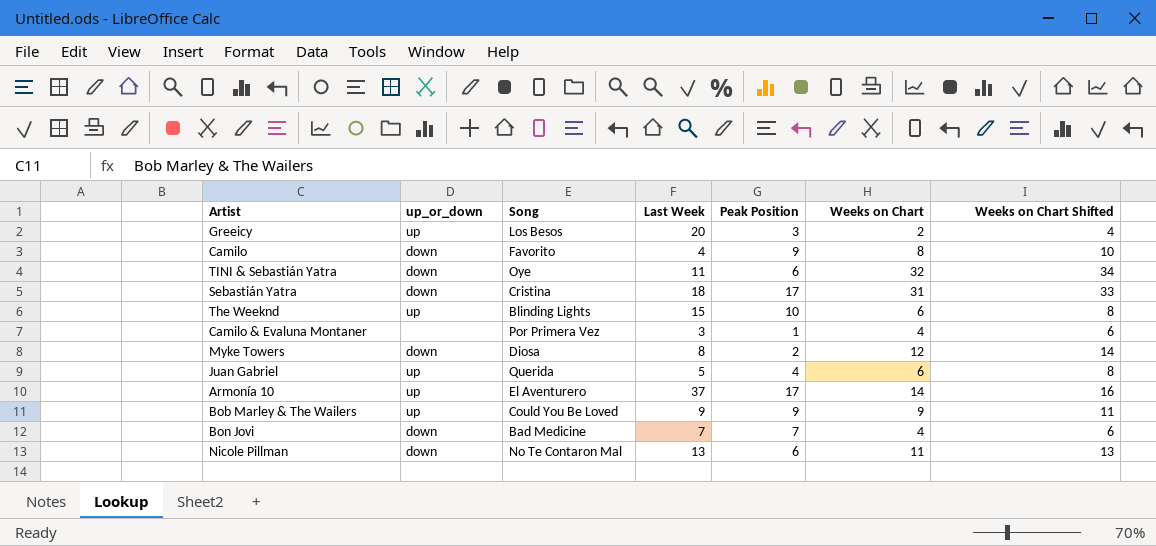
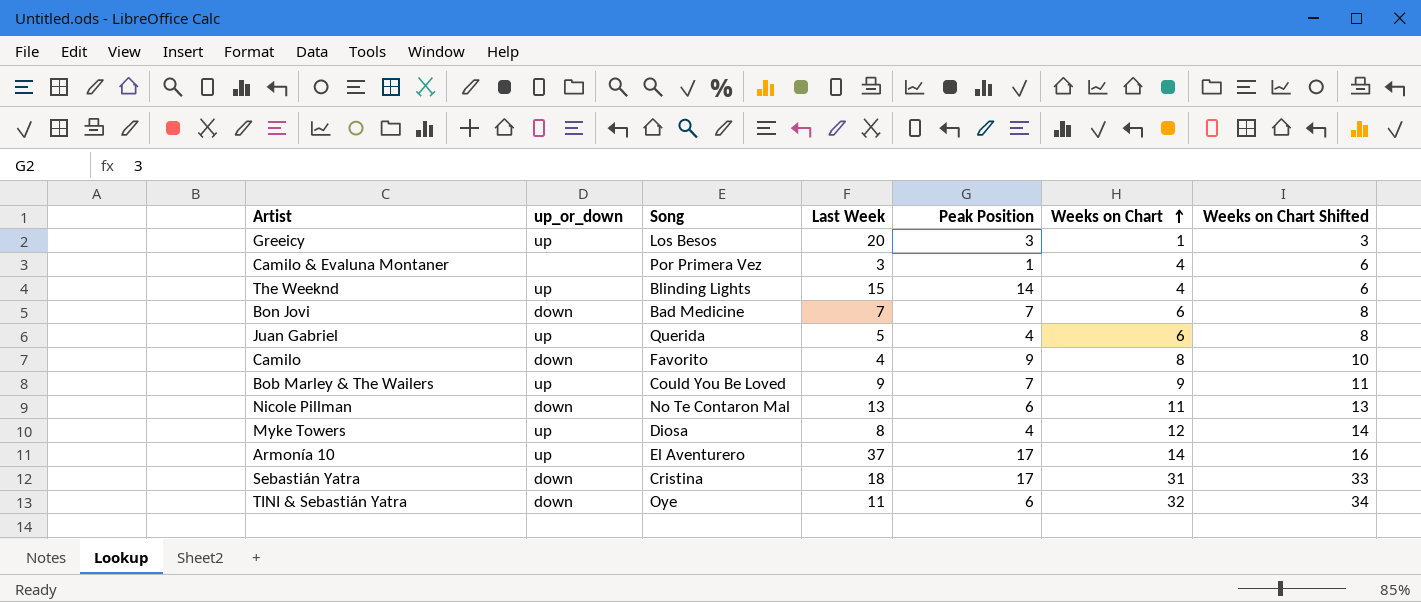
row order: none -> Weeks on Chart ascending
Greeicy | Weeks on Chart: 2 -> 1
Greeicy | Weeks on Chart Shifted: 4 -> 3
The Weeknd | Peak Position: 10 -> 14
The Weeknd | Weeks on Chart: 6 -> 4
The Weeknd | Weeks on Chart Shifted: 8 -> 6
Bon Jovi | Weeks on Chart: 4 -> 6
Bon Jovi | Weeks on Chart Shifted: 6 -> 8
Bob Marley & The Wailers | Peak Position: 9 -> 7
Myke Towers | up_or_down: down -> up
Myke Towers | Peak Position: 2 -> 4

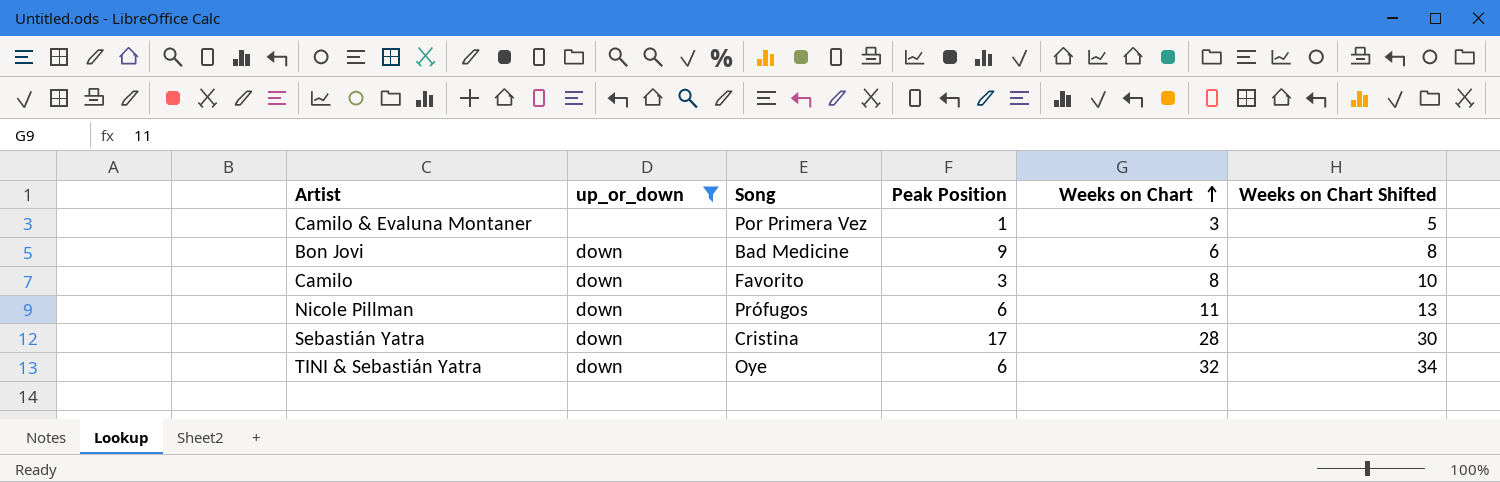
filter: none -> up_or_down != up
column Last Week | position: 4 -> none
Camilo & Evaluna Montaner | Weeks on Chart: 4 -> 3
Camilo & Evaluna Montaner | Weeks on Chart Shifted: 6 -> 5
Bon Jovi | Peak Position: 7 -> 9
Camilo | Peak Position: 9 -> 3
Nicole Pillman | Song: No Te Contaron Mal -> Prófugos
Sebastián Yatra | Weeks on Chart: 31 -> 28
Sebastián Yatra | Weeks on Chart Shifted: 33 -> 30

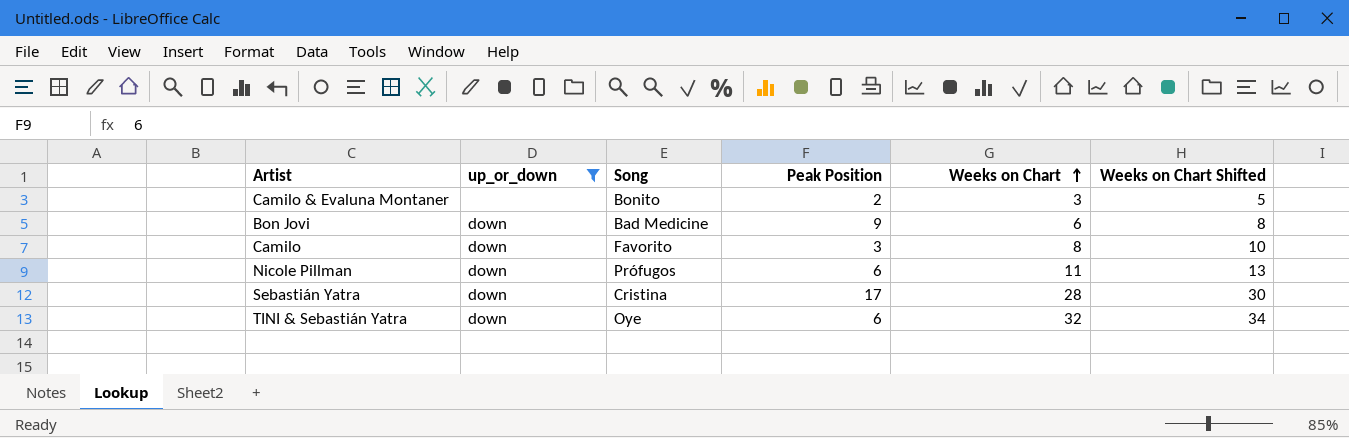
Camilo & Evaluna Montaner | Song: Por Primera Vez -> Bonito
Camilo & Evaluna Montaner | Peak Position: 1 -> 2

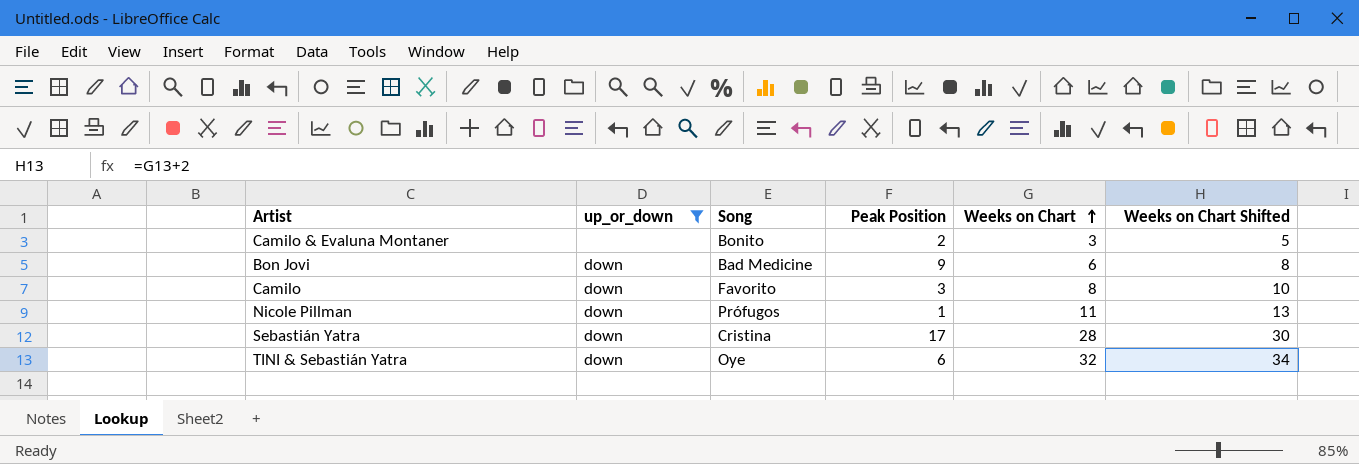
Nicole Pillman | Peak Position: 6 -> 1

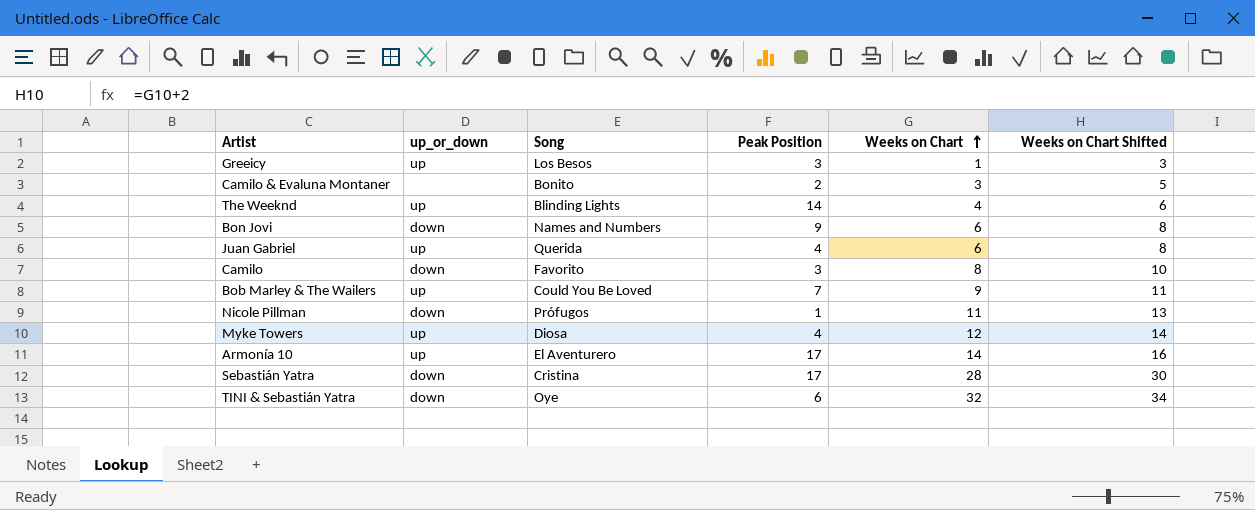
filter: up_or_down != up -> none
Bon Jovi | Song: Bad Medicine -> Names and Numbers

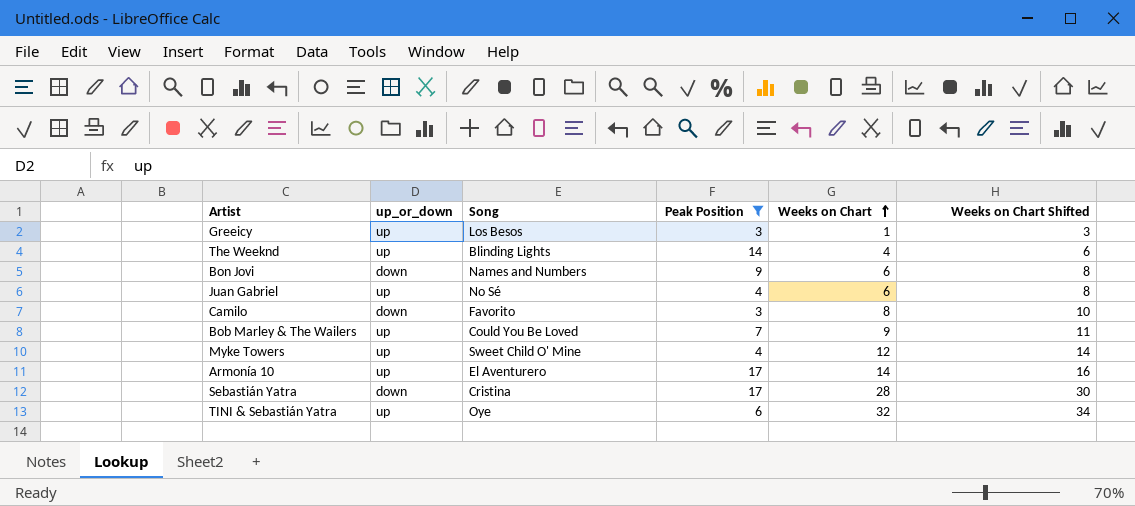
filter: none -> Peak Position >= 3
Juan Gabriel | Song: Querida -> No Sé
Myke Towers | Song: Diosa -> Sweet Child O' Mine
TINI & Sebastián Yatra | up_or_down: down -> up

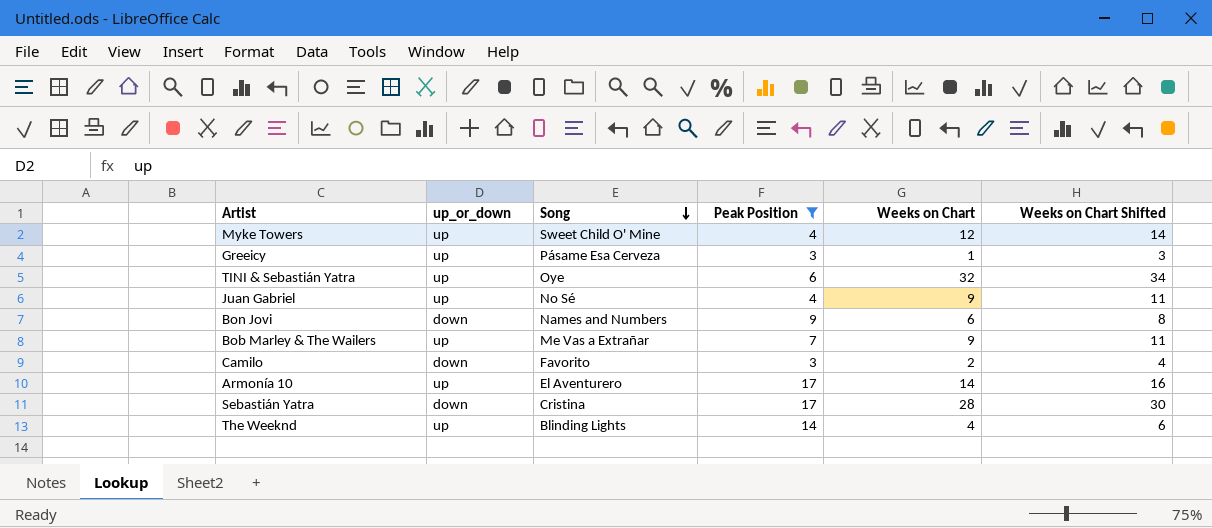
row order: Weeks on Chart ascending -> Song descending
Greeicy | Song: Los Besos -> Pásame Esa Cerveza
Juan Gabriel | Weeks on Chart: 6 -> 9
Juan Gabriel | Weeks on Chart Shifted: 8 -> 11
Bob Marley & The Wailers | Song: Could You Be Loved -> Me Vas a Extrañar
Camilo | Weeks on Chart: 8 -> 2
Camilo | Weeks on Chart Shifted: 10 -> 4

